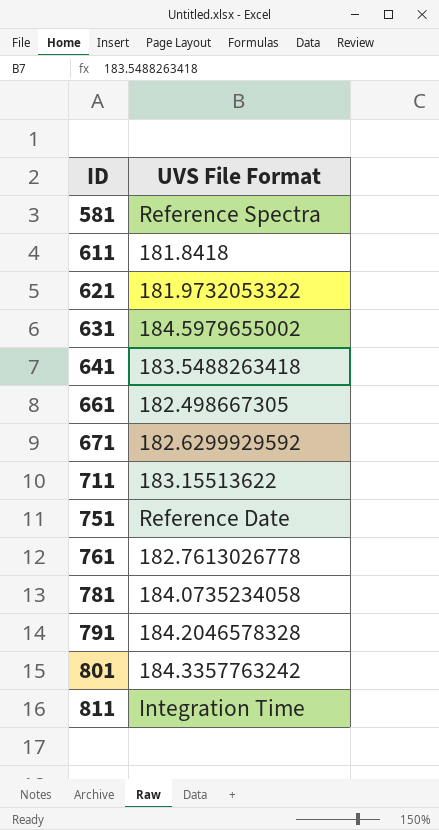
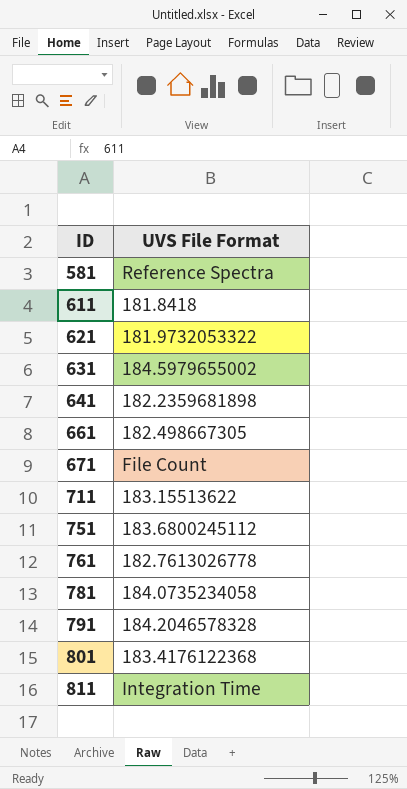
641 | UVS File Format: 183.5488263418 -> 182.2359681898
671 | UVS File Format: 182.6299929592 -> File Count
751 | UVS File Format: Reference Date -> 183.6800245112
801 | UVS File Format: 184.3357763242 -> 183.4176122368

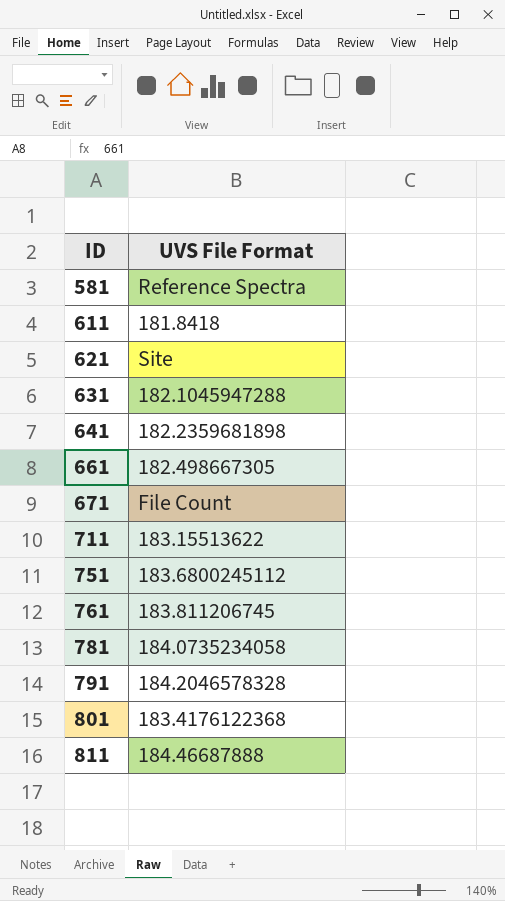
621 | UVS File Format: 181.9732053322 -> Site
631 | UVS File Format: 184.5979655002 -> 182.1045947288
761 | UVS File Format: 182.7613026778 -> 183.811206745
811 | UVS File Format: Integration Time -> 184.46687888

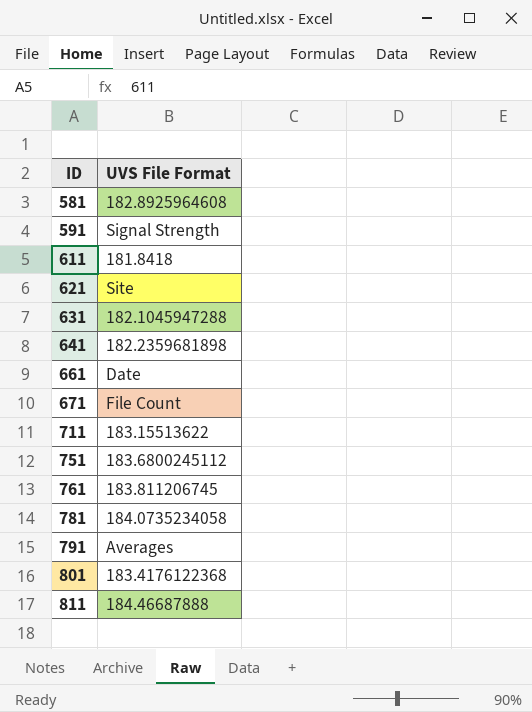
581 | UVS File Format: Reference Spectra -> 182.8925964608
row 591: none -> Signal Strength
661 | UVS File Format: 182.498667305 -> Date
791 | UVS File Format: 184.2046578328 -> Averages

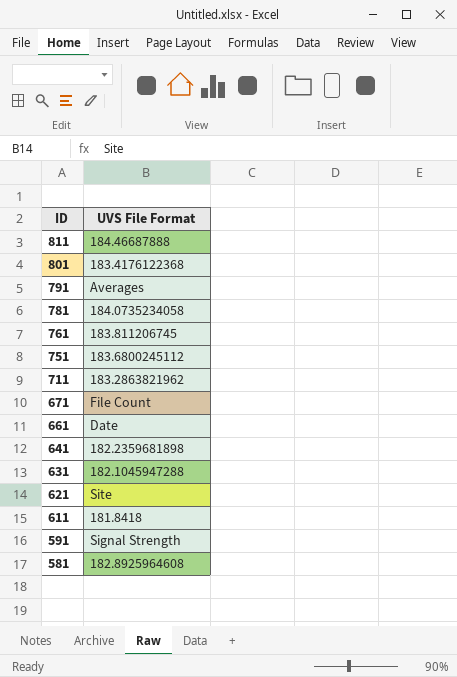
row order: ID ascending -> ID descending
711 | UVS File Format: 183.15513622 -> 183.2863821962

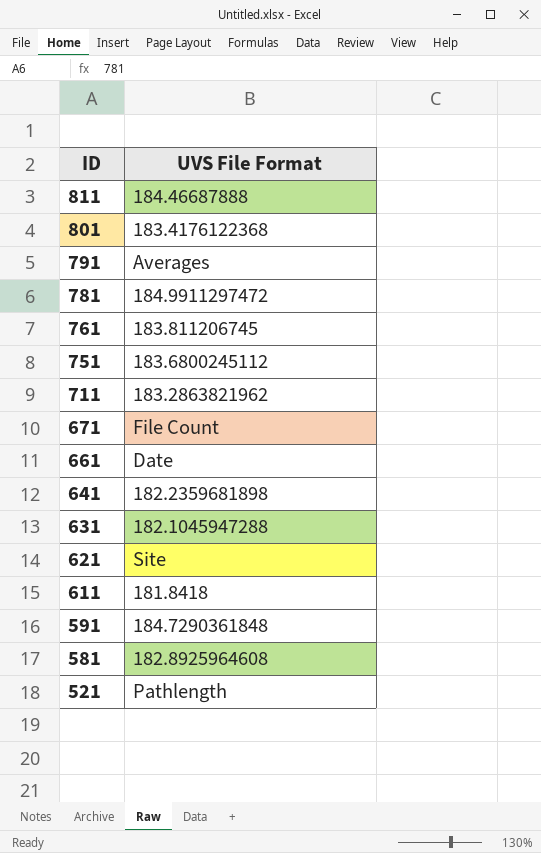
781 | UVS File Format: 184.0735234058 -> 184.9911297472
591 | UVS File Format: Signal Strength -> 184.7290361848
row 521: none -> Pathlength

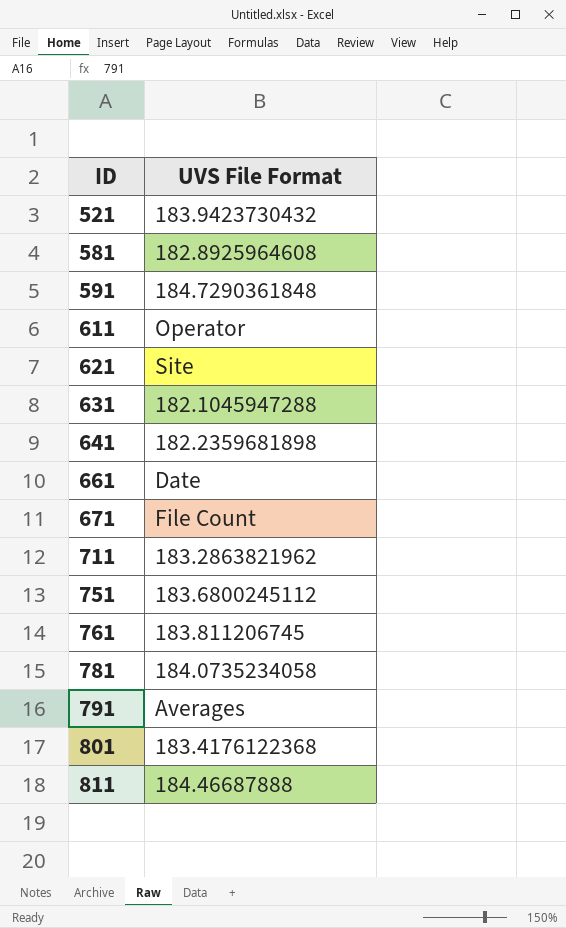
row order: ID descending -> ID ascending
521 | UVS File Format: Pathlength -> 183.9423730432
611 | UVS File Format: 181.8418 -> Operator
781 | UVS File Format: 184.9911297472 -> 184.0735234058

